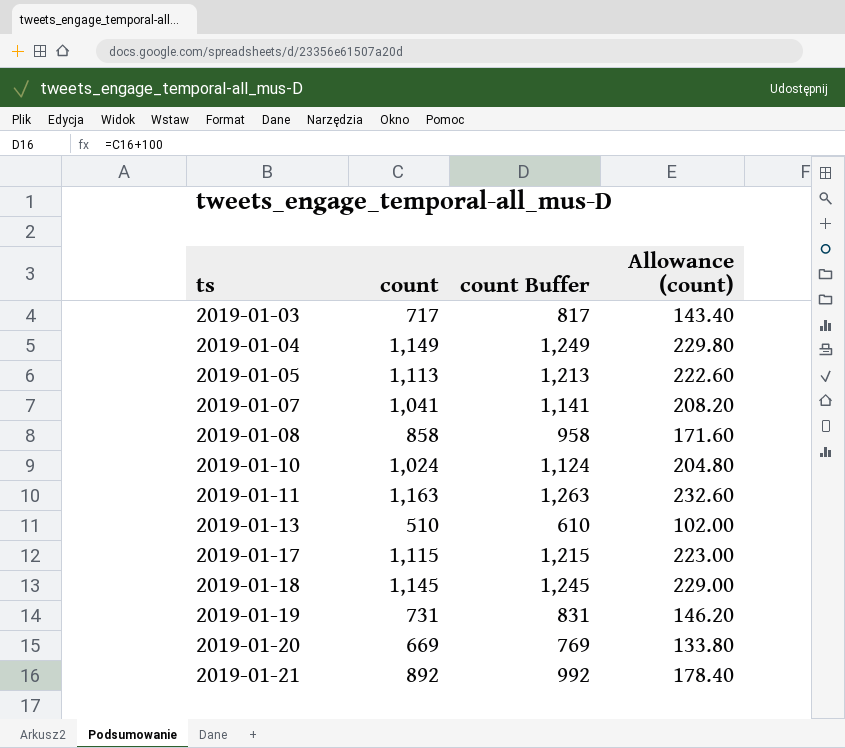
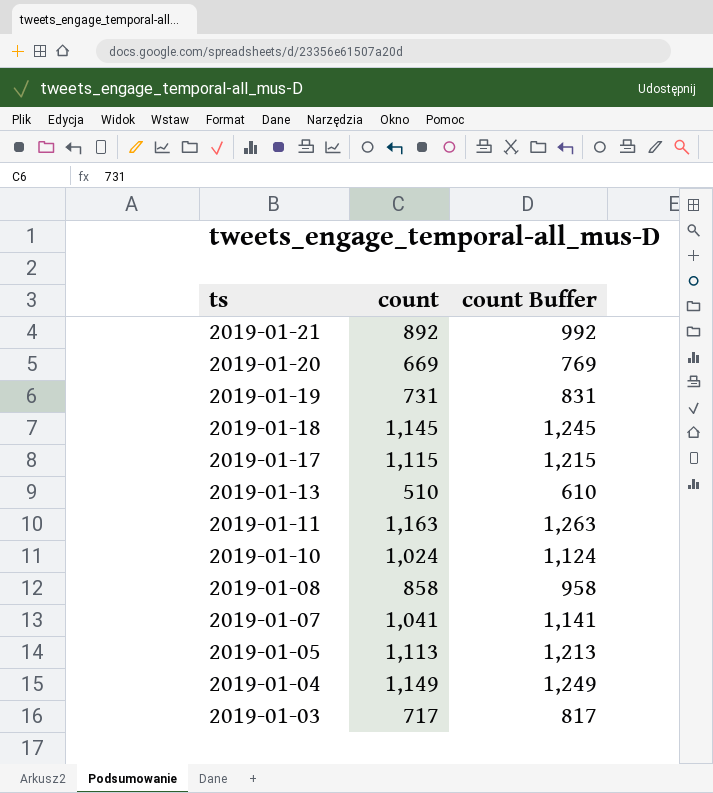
row order: ts ascending -> ts descending
column Allowance (count) | formula: [count] * 0.2 -> none

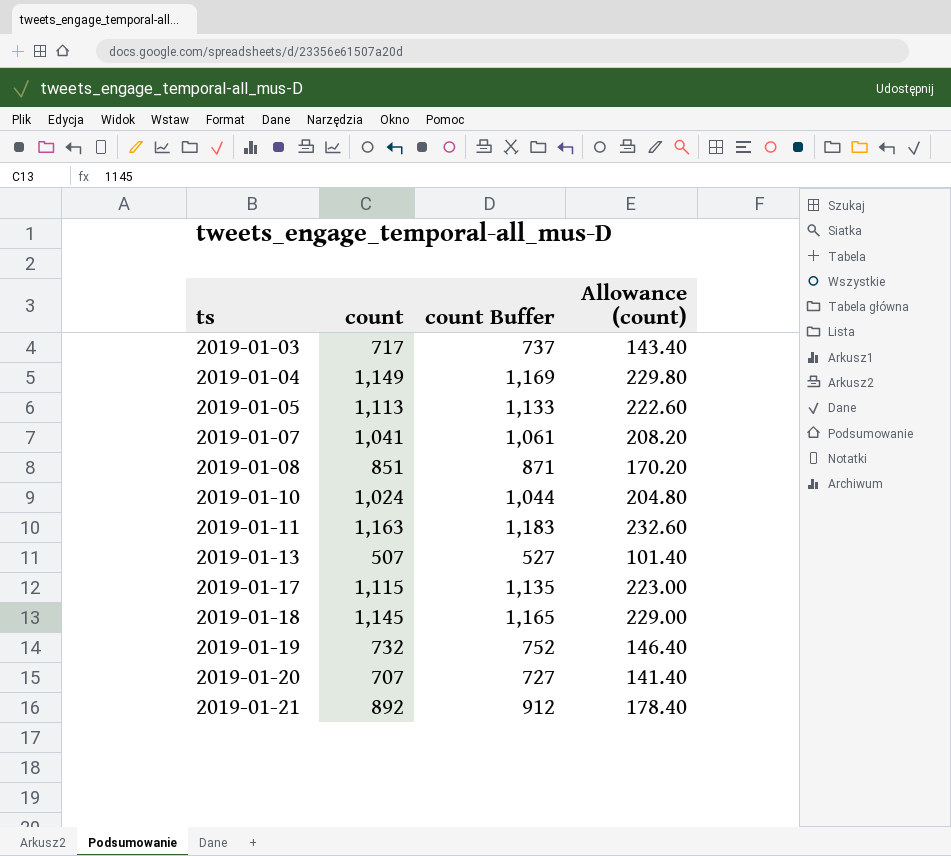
row order: ts descending -> ts ascending
column count Buffer | formula: [count] + 100 -> [count] + 20
column Allowance (count) | formula: none -> [count] * 0.2
2019-01-08 | count: 858 -> 851
2019-01-13 | count: 510 -> 507
2019-01-19 | count: 731 -> 732
2019-01-20 | count: 669 -> 707

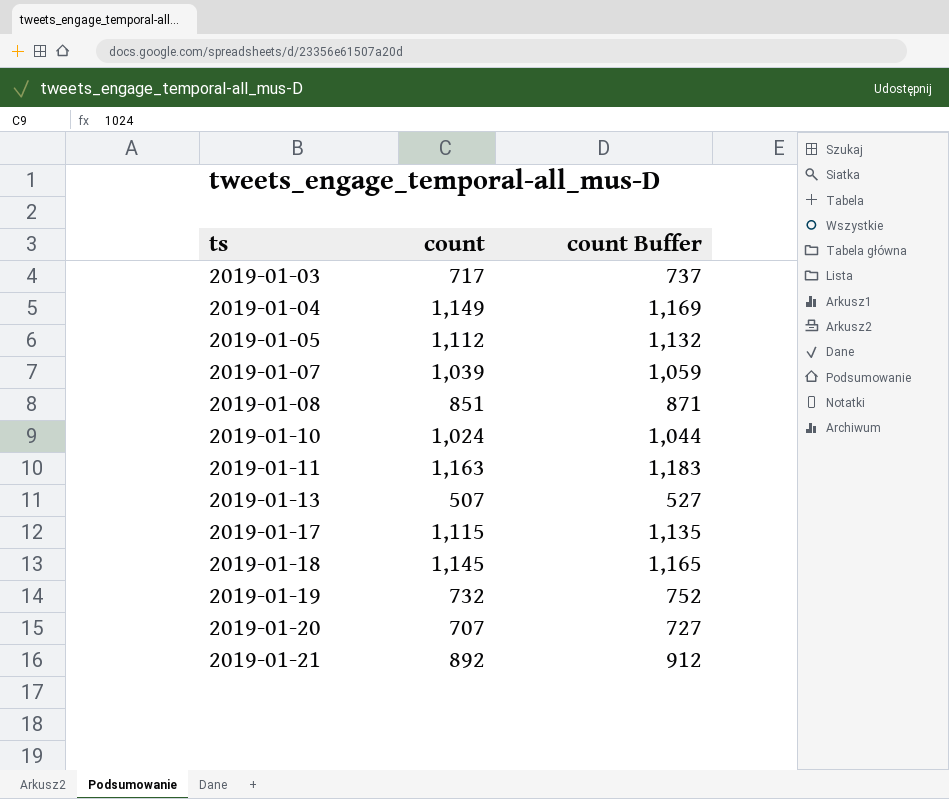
column Allowance (count) | formula: [count] * 0.2 -> none
2019-01-05 | count: 1,113 -> 1,112
2019-01-05 | count Buffer: 1,133 -> 1,132
2019-01-07 | count: 1,041 -> 1,039
2019-01-07 | count Buffer: 1,061 -> 1,059

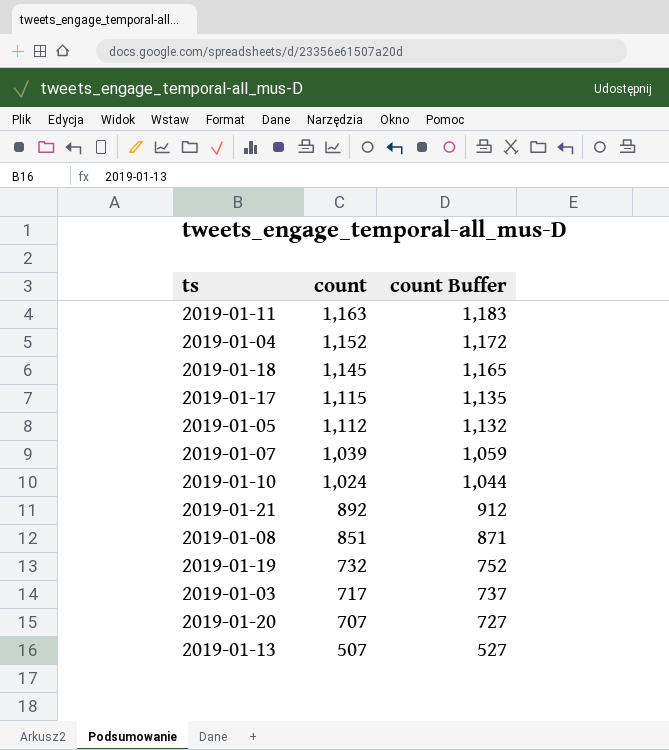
row order: ts ascending -> count descending
2019-01-04 | count: 1,149 -> 1,152
2019-01-04 | count Buffer: 1,169 -> 1,172

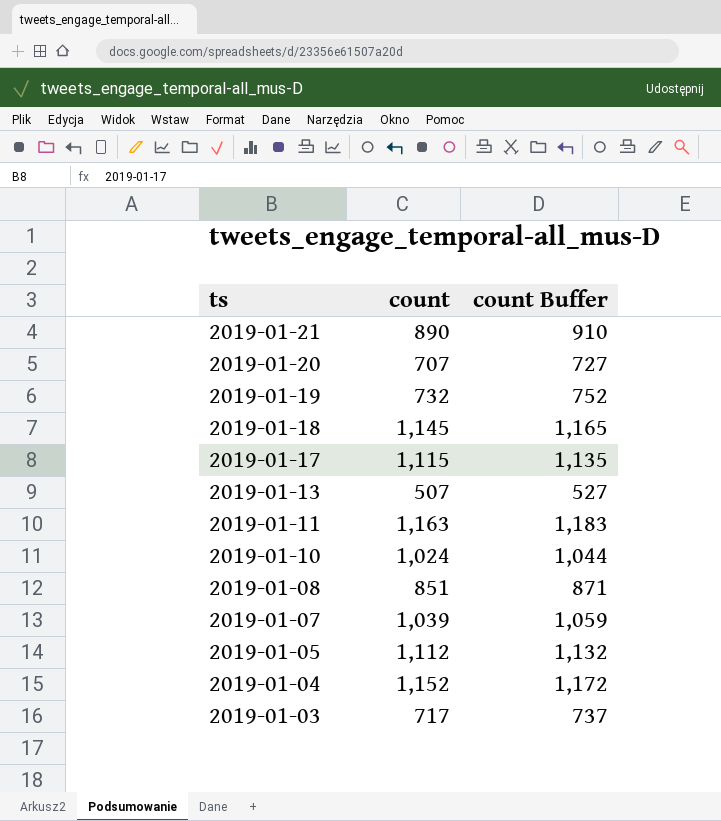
row order: count descending -> ts descending
2019-01-21 | count: 892 -> 890
2019-01-21 | count Buffer: 912 -> 910

